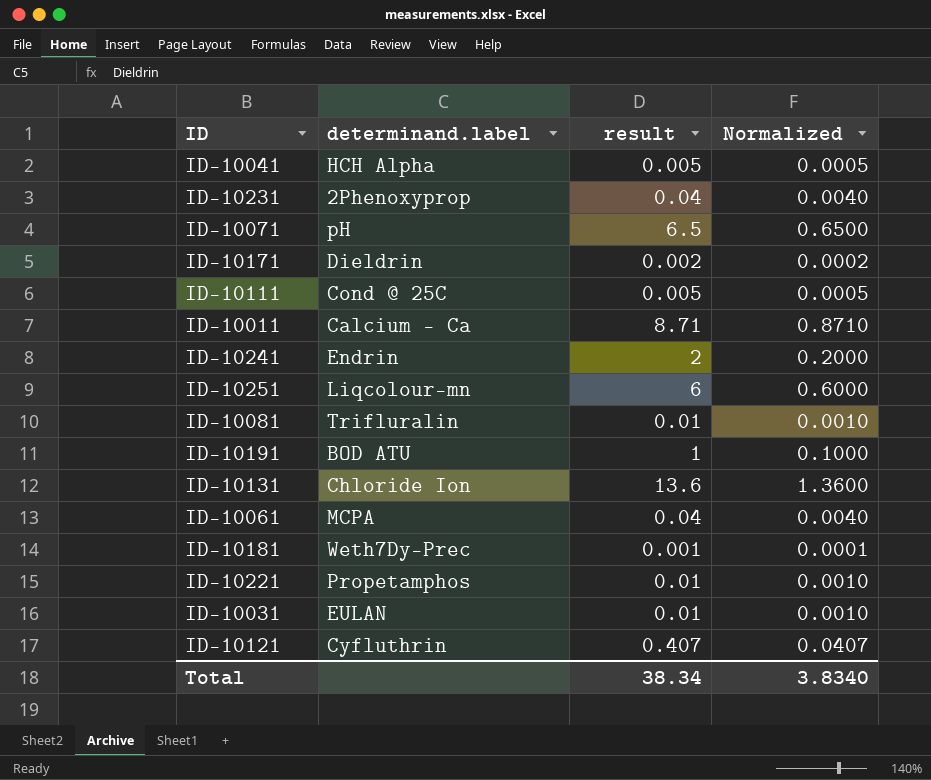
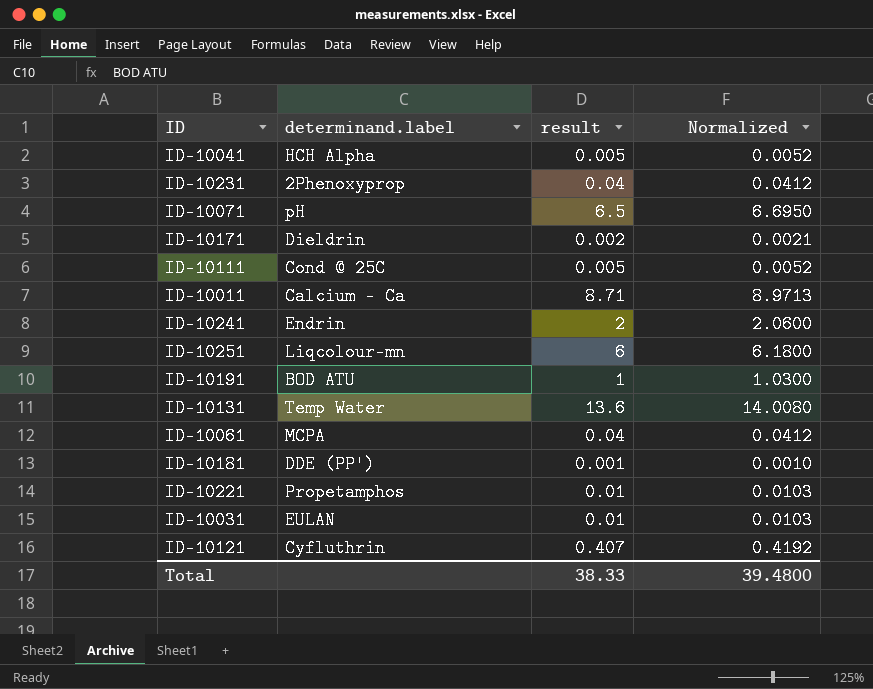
column Normalized | formula: [result] * 0.1 -> [result] * 1.03
row ID-10081: Trifluralin | 0.01 | 0.0010 -> none
ID-10131 | determinand.label: Chloride Ion -> Temp Water
ID-10181 | determinand.label: Weth7Dy-Prec -> DDE (PP')
Total | result: 38.34 -> 38.33
Total | Normalized: 3.8340 -> 39.4800

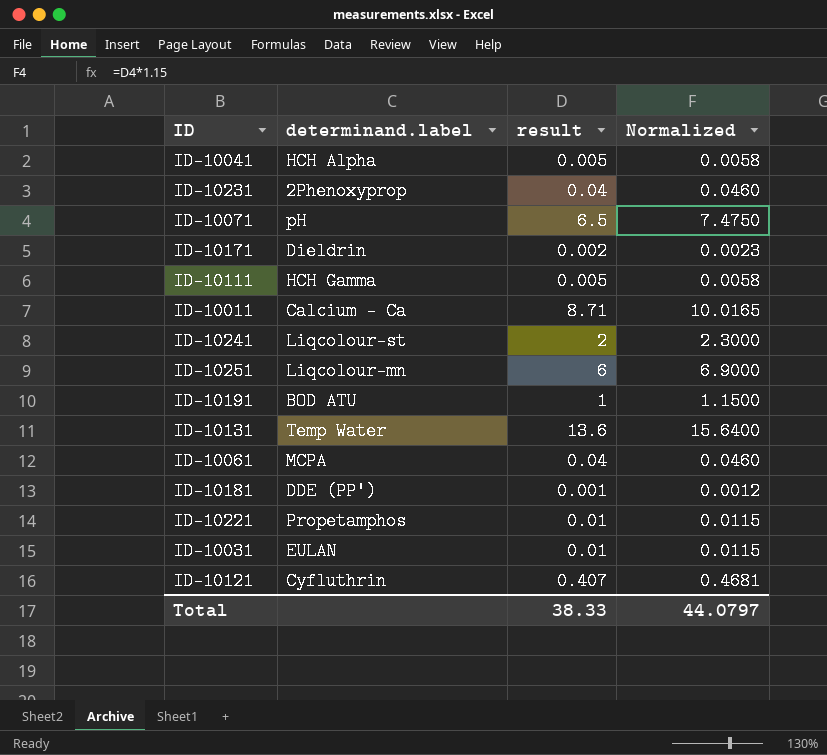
column Normalized | formula: [result] * 1.03 -> [result] * 1.15
ID-10111 | determinand.label: Cond @ 25C -> HCH Gamma
ID-10241 | determinand.label: Endrin -> Liqcolour-st
Total | Normalized: 39.4800 -> 44.0797

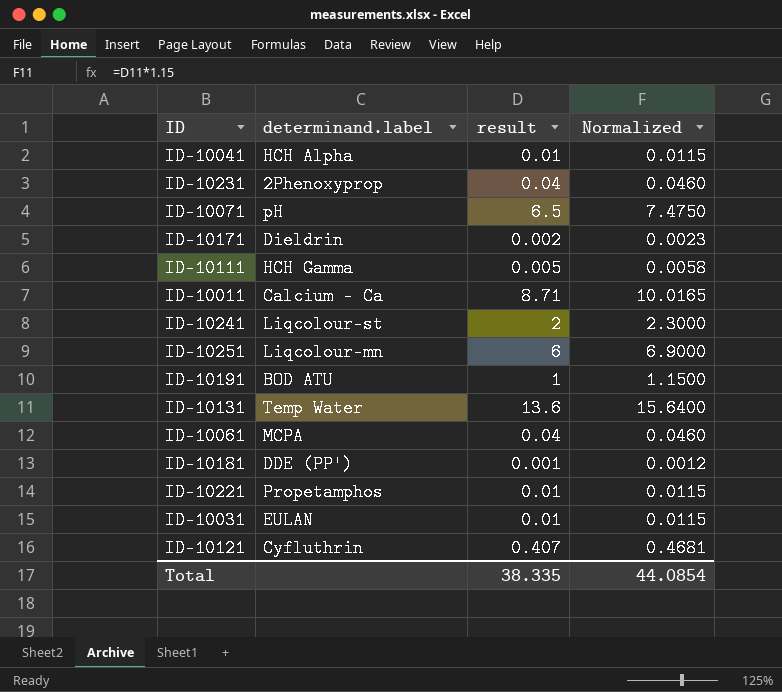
ID-10041 | result: 0.005 -> 0.01
ID-10041 | Normalized: 0.0058 -> 0.0115
Total | result: 38.33 -> 38.335
Total | Normalized: 44.0797 -> 44.0854

